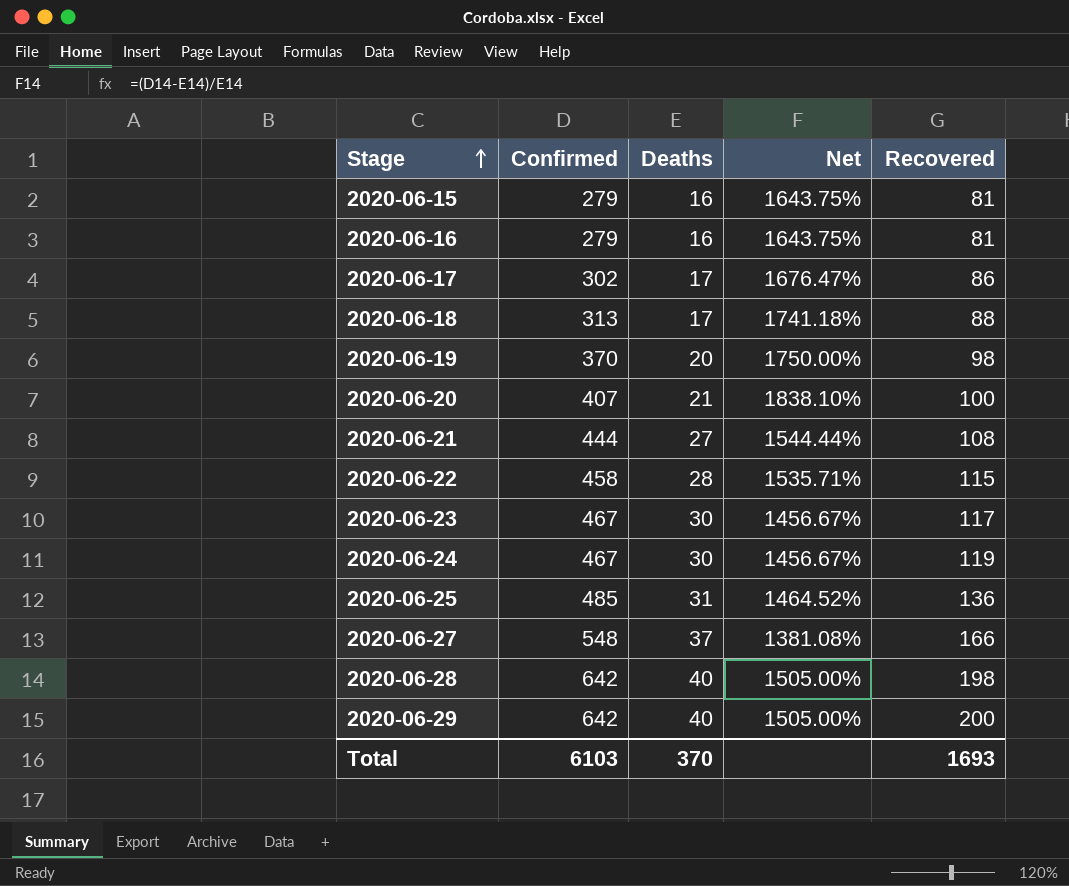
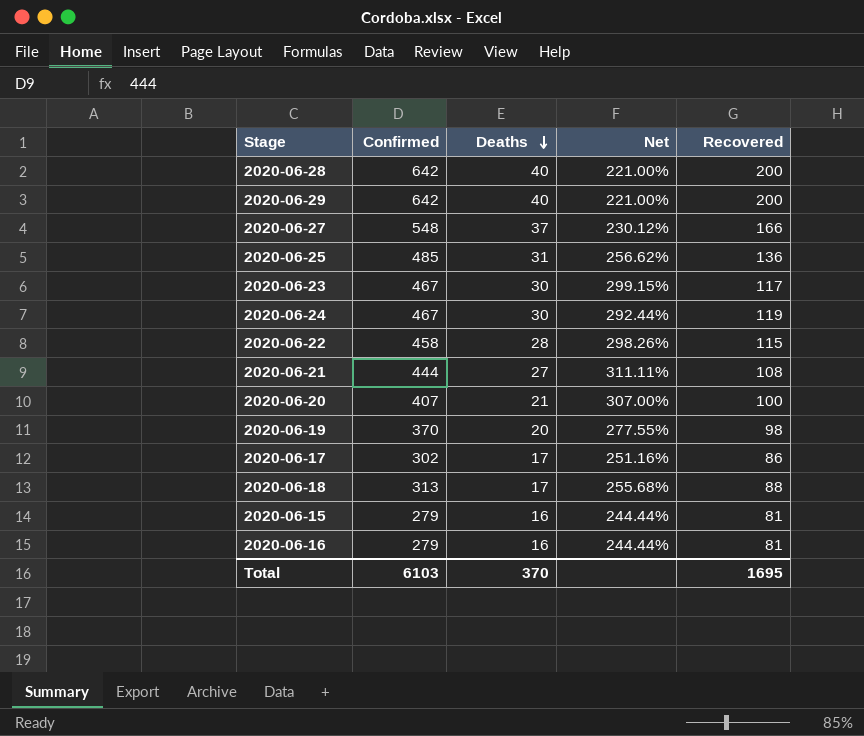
row order: Stage ascending -> Deaths descending
column Net | formula: ([Confirmed] - [Deaths]) / [Deaths] -> ([Confirmed] - [Recovered]) / [Recovered]
2020-06-28 | Recovered: 198 -> 200
Total | Recovered: 1693 -> 1695

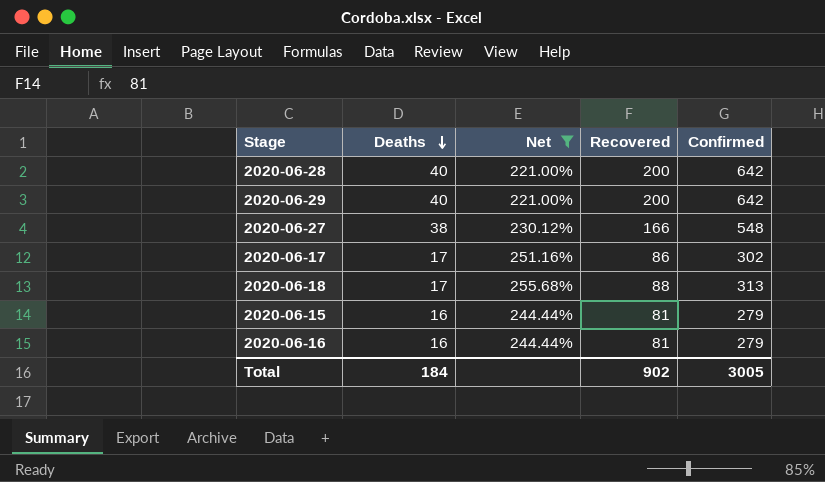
filter: none -> Net <= 255.68%
column Confirmed | position: 2 -> 5
2020-06-27 | Deaths: 37 -> 38
Total | Deaths: 370 -> 184
Total | Recovered: 1695 -> 902
Total | Confirmed: 6103 -> 3005

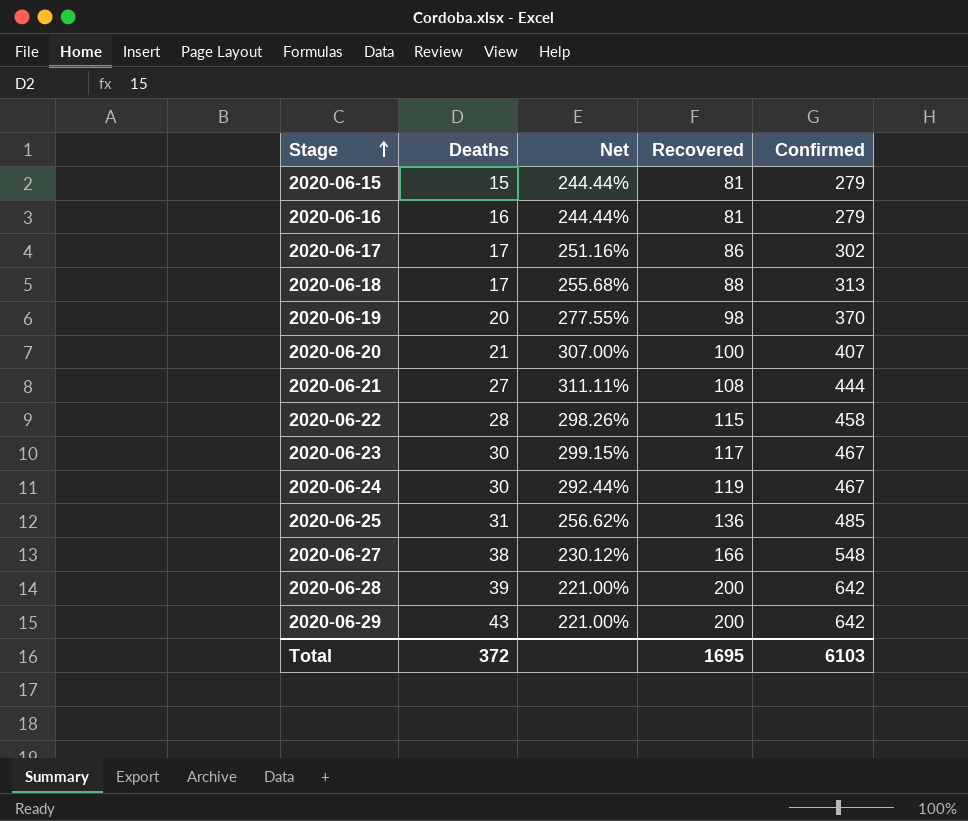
filter: Net <= 255.68% -> none
row order: Deaths descending -> Stage ascending
2020-06-15 | Deaths: 16 -> 15
2020-06-28 | Deaths: 40 -> 39
2020-06-29 | Deaths: 40 -> 43
Total | Deaths: 184 -> 372
Total | Recovered: 902 -> 1695
Total | Confirmed: 3005 -> 6103

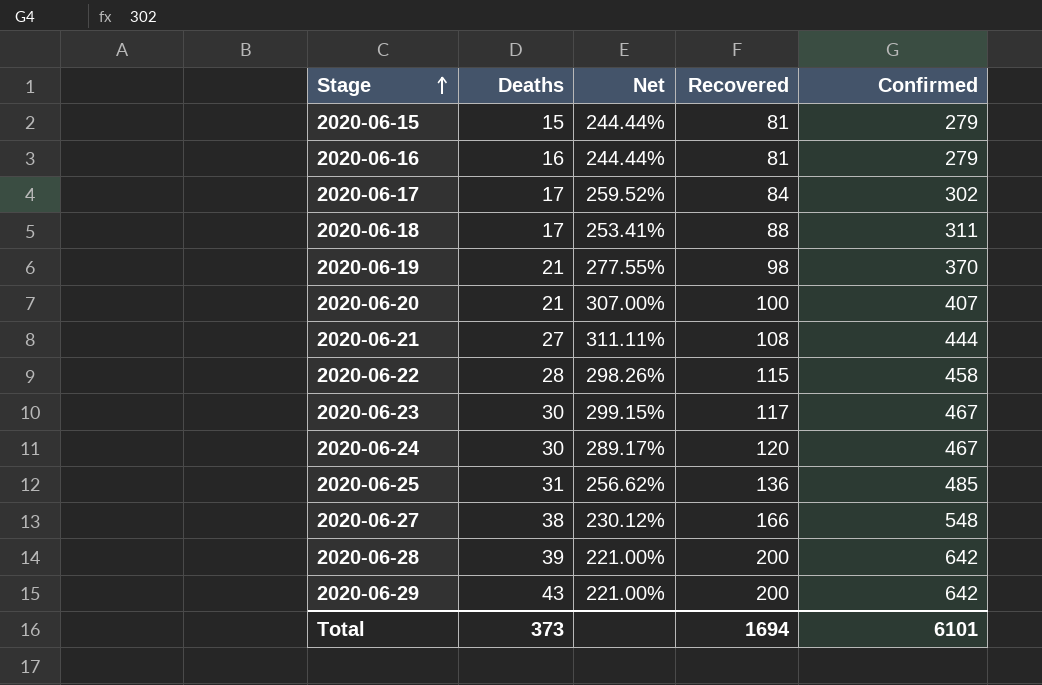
2020-06-17 | Net: 251.16% -> 259.52%
2020-06-17 | Recovered: 86 -> 84
2020-06-18 | Net: 255.68% -> 253.41%
2020-06-18 | Confirmed: 313 -> 311
2020-06-19 | Deaths: 20 -> 21
2020-06-24 | Net: 292.44% -> 289.17%
2020-06-24 | Recovered: 119 -> 120
Total | Deaths: 372 -> 373
Total | Recovered: 1695 -> 1694
Total | Confirmed: 6103 -> 6101

